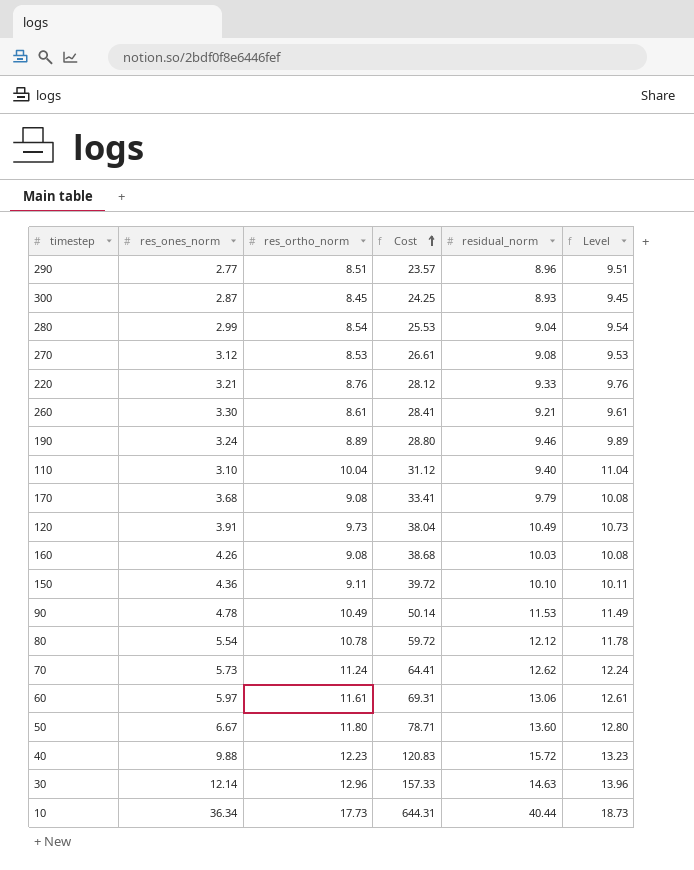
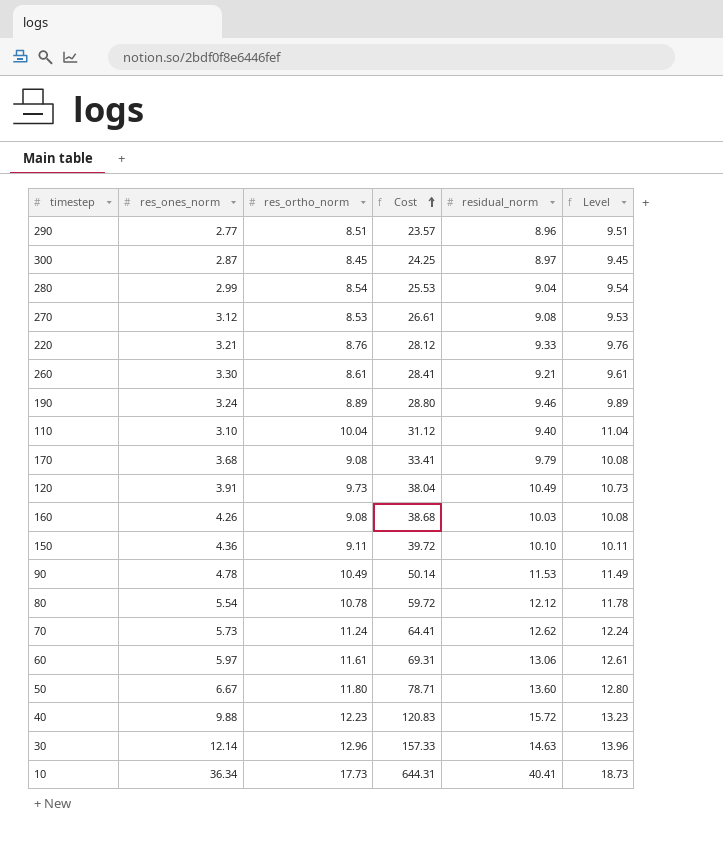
300 | residual_norm: 8.93 -> 8.97
10 | residual_norm: 40.44 -> 40.41

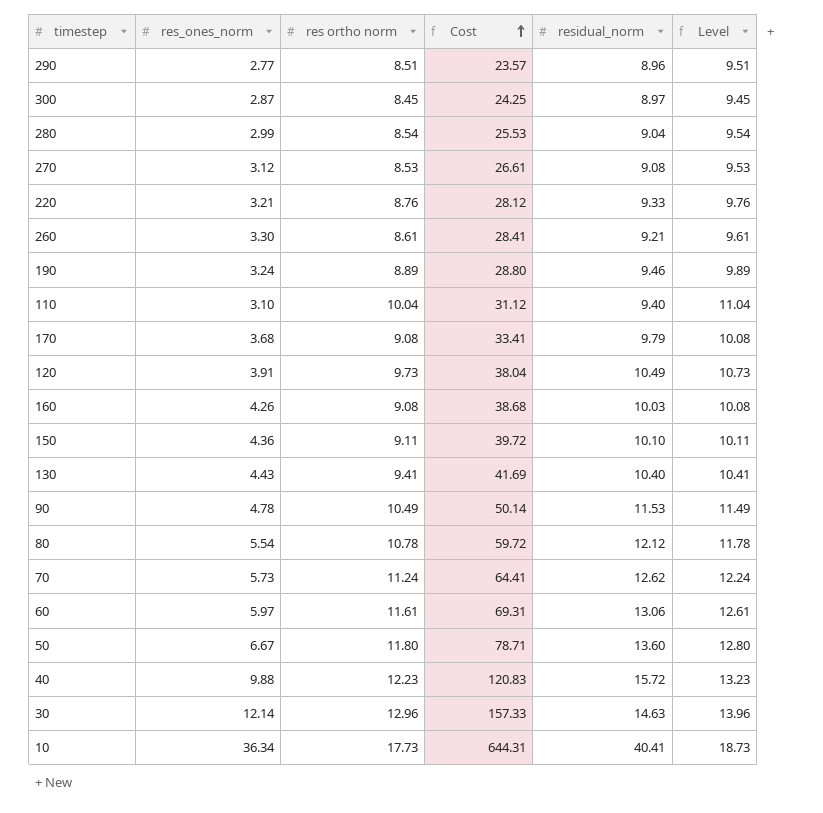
column name: res_ortho_norm -> res ortho norm
row 130: none -> 4.43 | 9.41 | 41.69 | 10.40 | 10.41

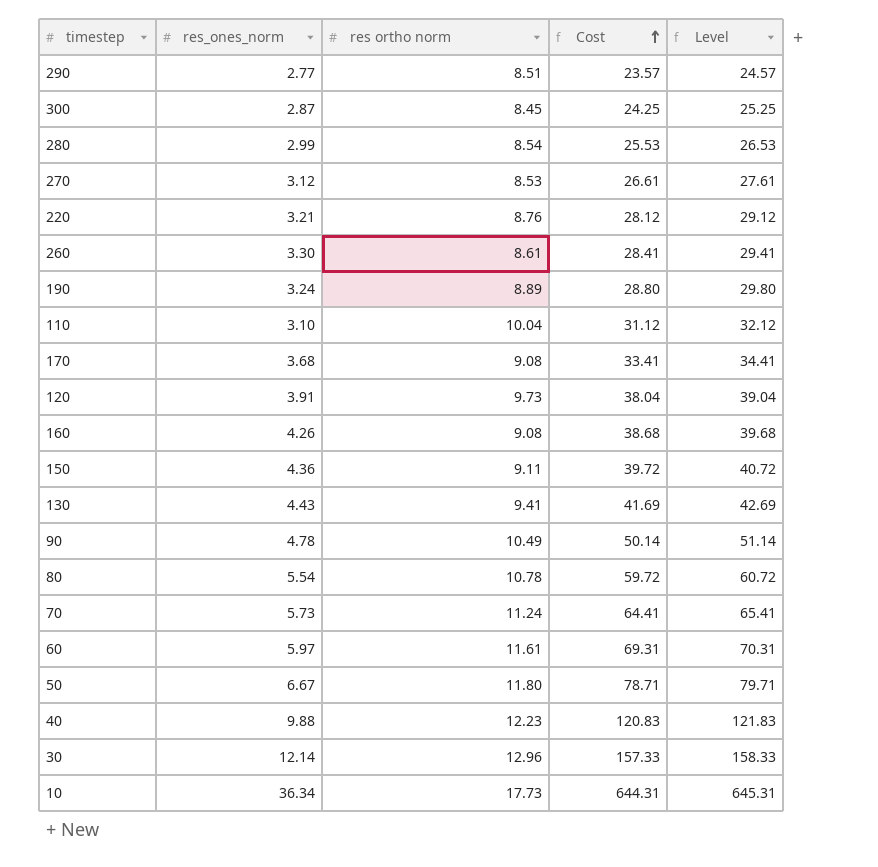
column residual_norm | position: 5 -> none
column Level | formula: [res ortho norm] + 1 -> [Cost] + 1

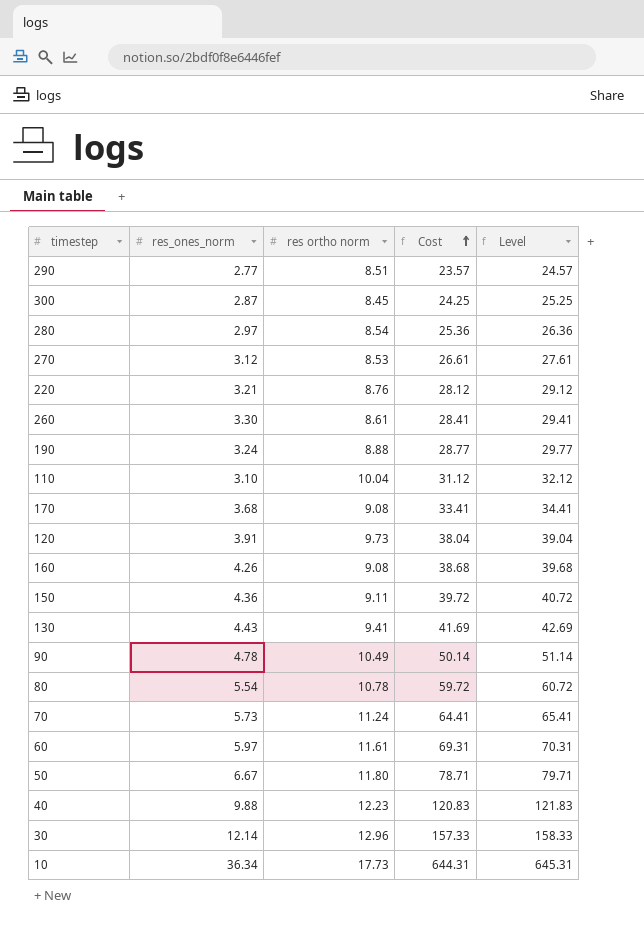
280 | res_ones_norm: 2.99 -> 2.97
280 | Cost: 25.53 -> 25.36
280 | Level: 26.53 -> 26.36
190 | res ortho norm: 8.89 -> 8.88
190 | Cost: 28.80 -> 28.77
190 | Level: 29.80 -> 29.77

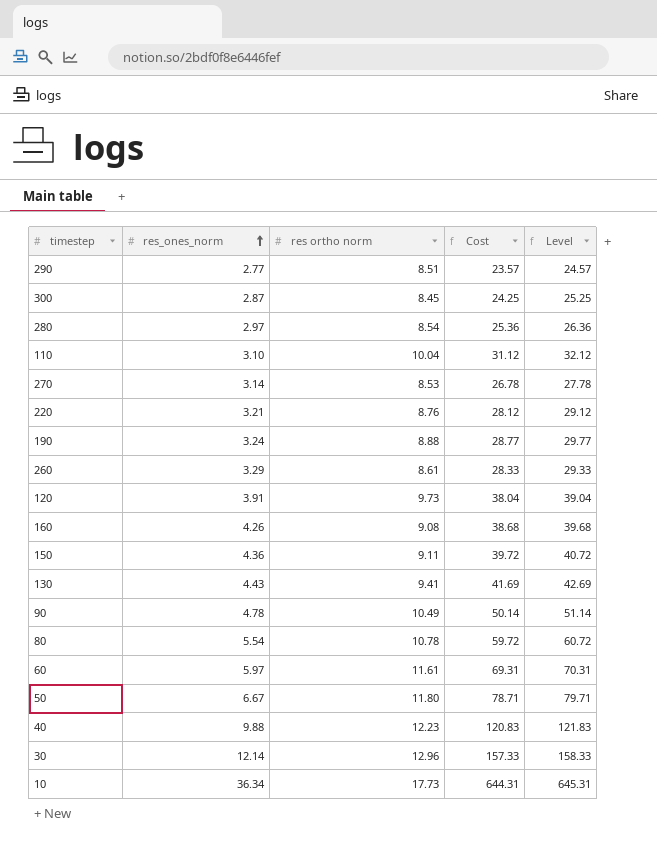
row order: Cost ascending -> res_ones_norm ascending
row 170: 3.68 | 9.08 | 33.41 | 34.41 -> none
row 70: 5.73 | 11.24 | 64.41 | 65.41 -> none
270 | res_ones_norm: 3.12 -> 3.14
270 | Cost: 26.61 -> 26.78
270 | Level: 27.61 -> 27.78
260 | res_ones_norm: 3.30 -> 3.29
260 | Cost: 28.41 -> 28.33
260 | Level: 29.41 -> 29.33

